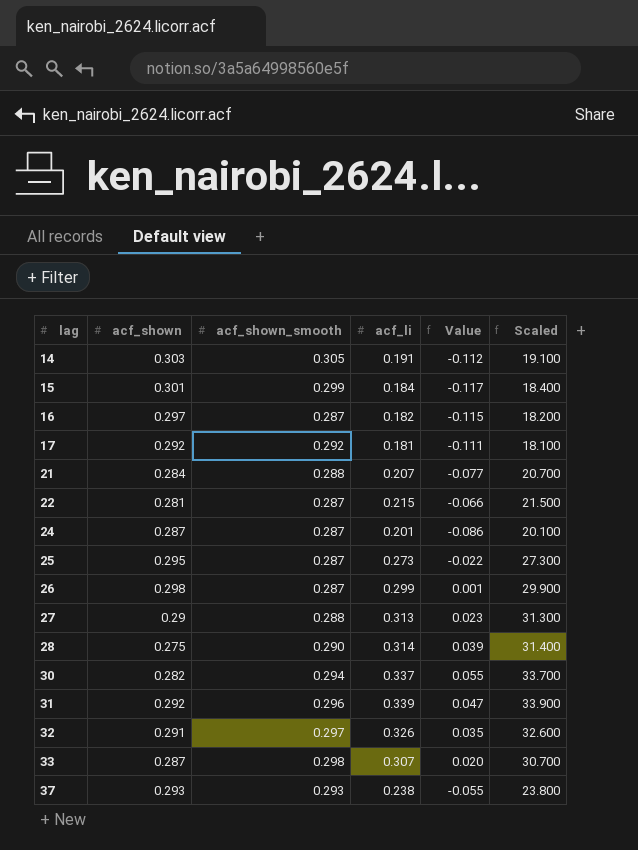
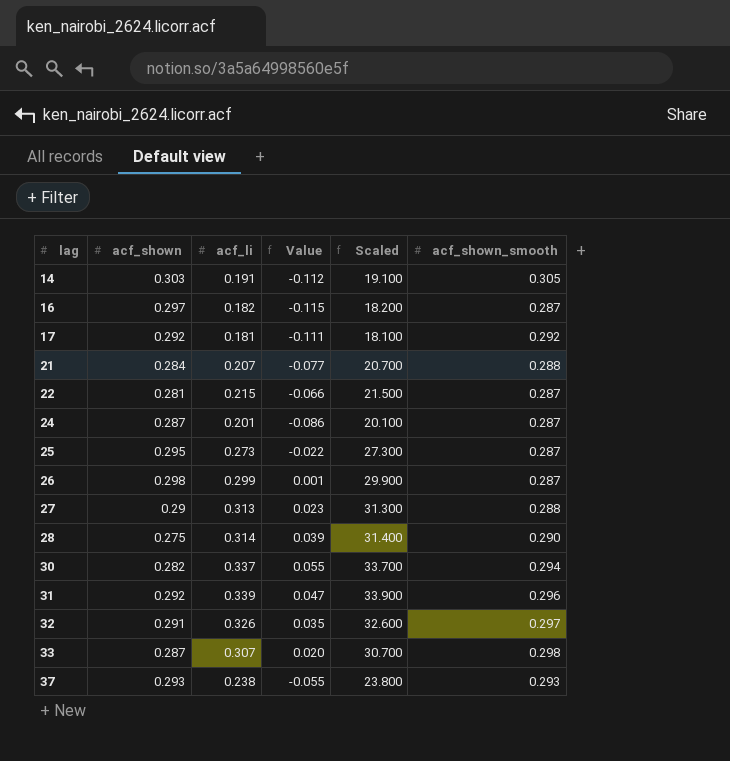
column acf_shown_smooth | position: 3 -> 6
row 15: 0.301 | 0.299 | 0.184 | -0.117 | 18.400 -> none

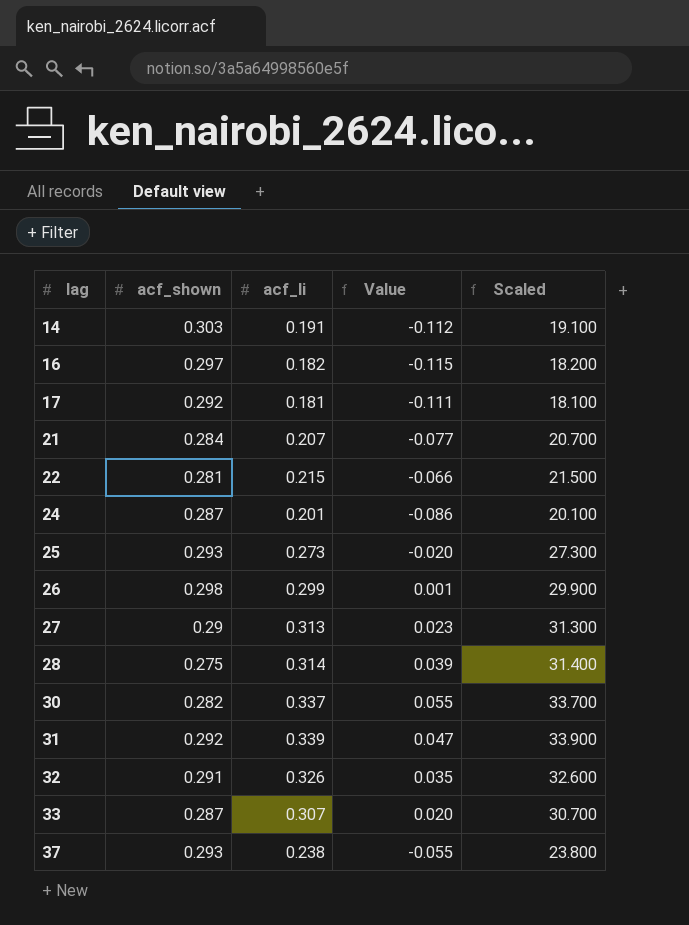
column acf_shown_smooth | position: 6 -> none
25 | acf_shown: 0.295 -> 0.293
25 | Value: -0.022 -> -0.020

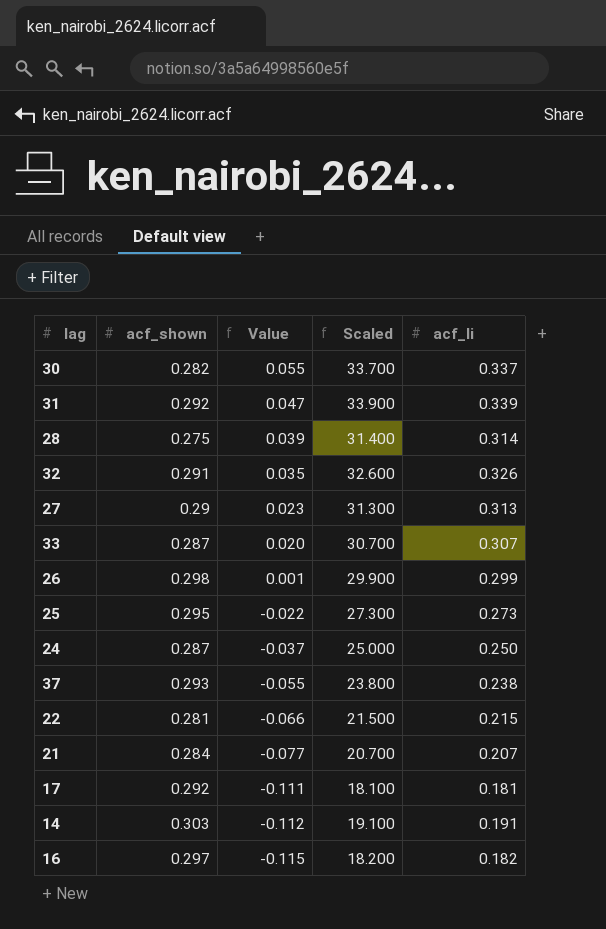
row order: lag ascending -> Value descending
column acf_li | position: 3 -> 5
25 | acf_shown: 0.293 -> 0.295
25 | Value: -0.020 -> -0.022
24 | Value: -0.086 -> -0.037
24 | Scaled: 20.100 -> 25.000
24 | acf_li: 0.201 -> 0.250

